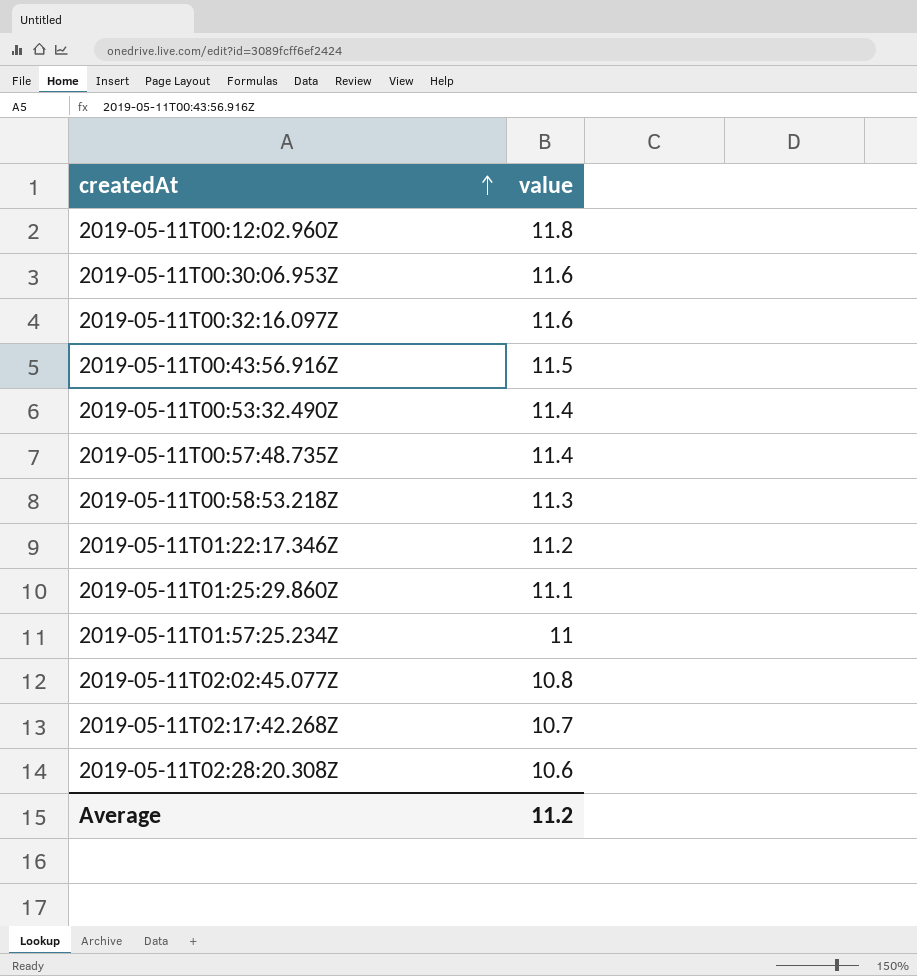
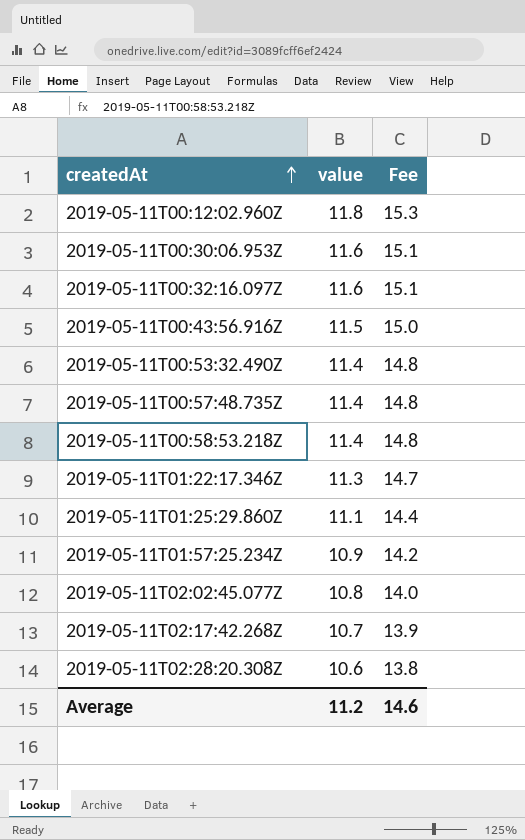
column Fee | formula: none -> [value] * 1.3
2019-05-11T00:58:53.218Z | value: 11.3 -> 11.4
2019-05-11T01:22:17.346Z | value: 11.2 -> 11.3
2019-05-11T01:57:25.234Z | value: 11 -> 10.9

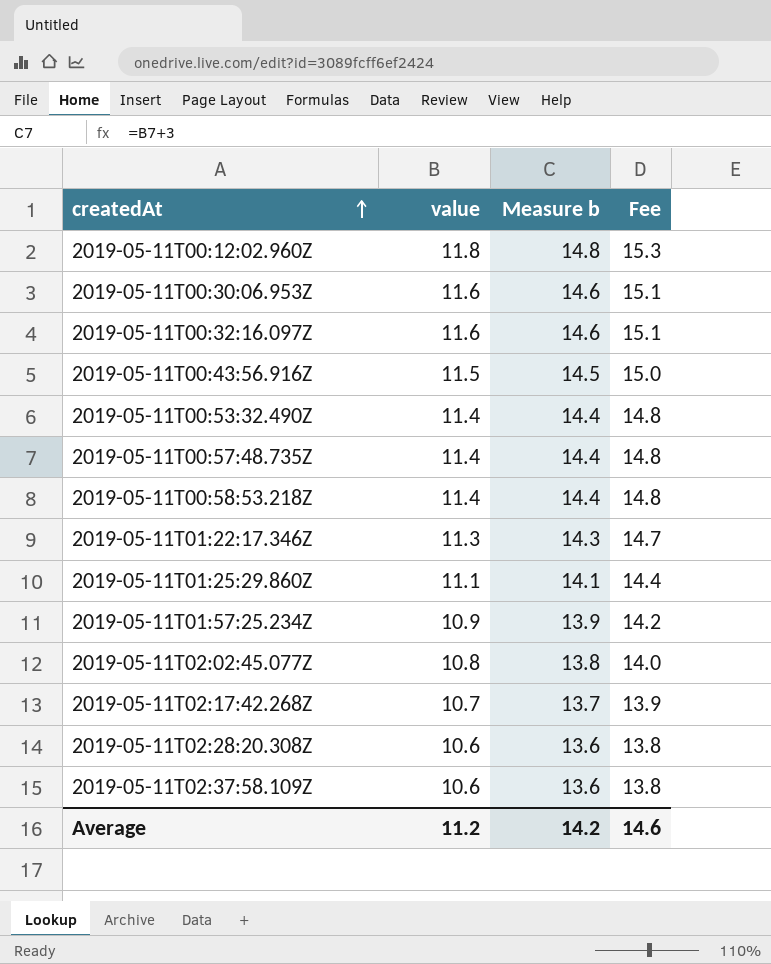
column Measure b | formula: none -> [value] + 3
row 2019-05-11T02:37:58.109Z: none -> 10.6 | 13.6 | 13.8

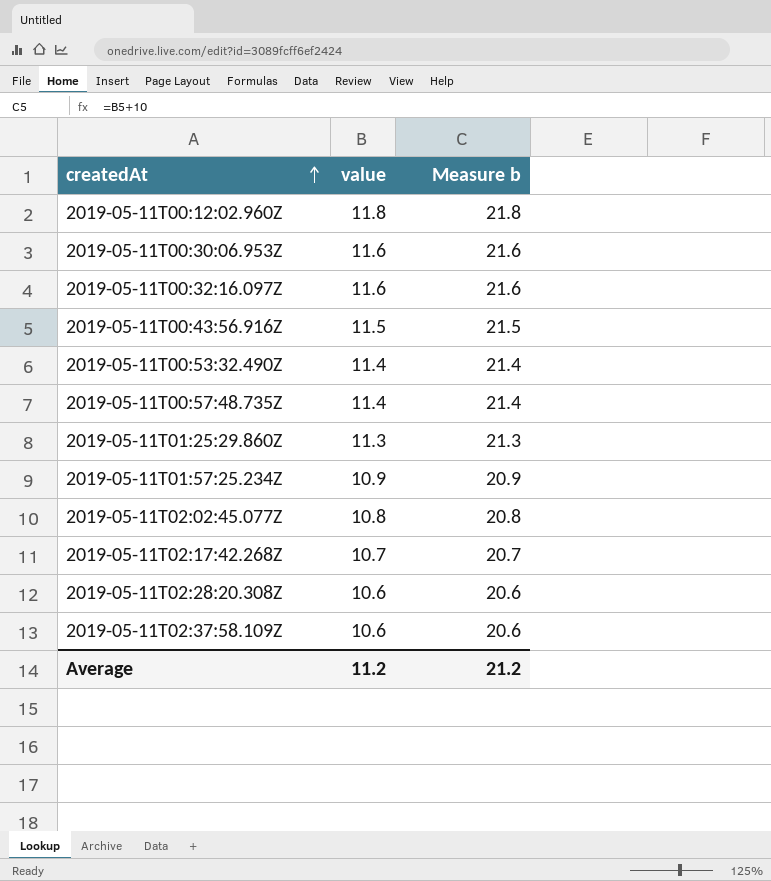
column Fee | formula: [value] * 1.3 -> none
column Measure b | formula: [value] + 3 -> [value] + 10
row 2019-05-11T00:58:53.218Z: 11.4 | 14.4 | 14.8 -> none
row 2019-05-11T01:22:17.346Z: 11.3 | 14.3 | 14.7 -> none
2019-05-11T01:25:29.860Z | value: 11.1 -> 11.3
Average | Measure b: 14.2 -> 21.2

